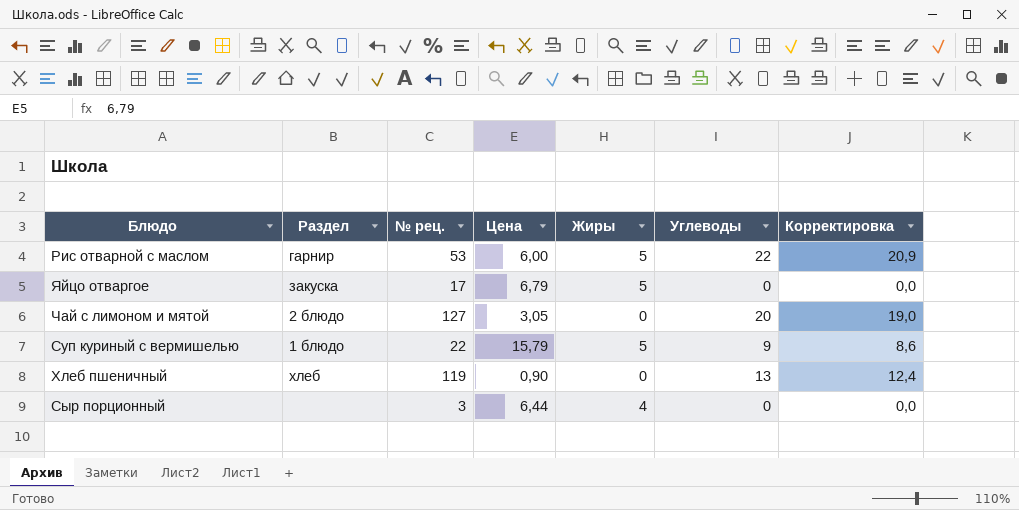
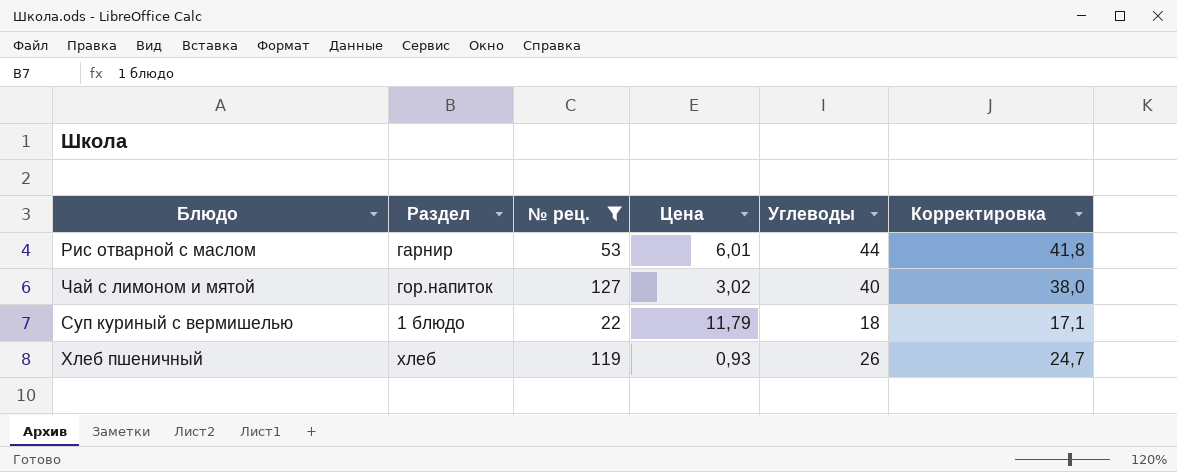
filter: none -> № рец. >= 22
column Жиры | position: 5 -> none
Рис отварной с маслом | Цена: 6,00 -> 6,01
Рис отварной с маслом | Углеводы: 22 -> 44
Рис отварной с маслом | Корректировка: 20,9 -> 41,8
Чай с лимоном и мятой | Раздел: 2 блюдо -> гор.напиток
Чай с лимоном и мятой | Цена: 3,05 -> 3,02
Чай с лимоном и мятой | Углеводы: 20 -> 40
Чай с лимоном и мятой | Корректировка: 19,0 -> 38,0
Суп куриный с вермишелью | Цена: 15,79 -> 11,79
Суп куриный с вермишелью | Углеводы: 9 -> 18
Суп куриный с вермишелью | Корректировка: 8,6 -> 17,1
Хлеб пшеничный | Цена: 0,90 -> 0,93
Хлеб пшеничный | Углеводы: 13 -> 26
Хлеб пшеничный | Корректировка: 12,4 -> 24,7

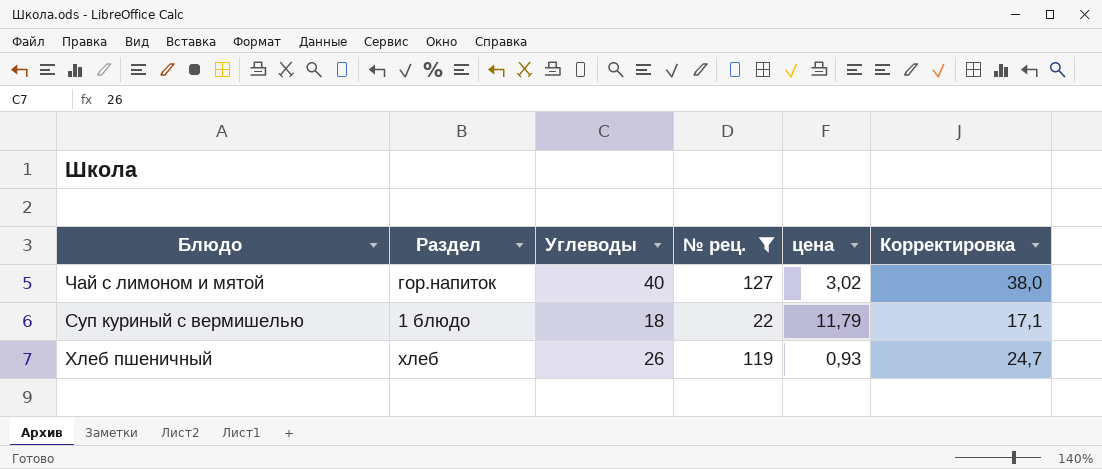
column Углеводы | position: 5 -> 3
column name: Цена -> цена
row Рис отварной с маслом: гарнир | 53 | 6,01 | 44 | 41,8 -> none

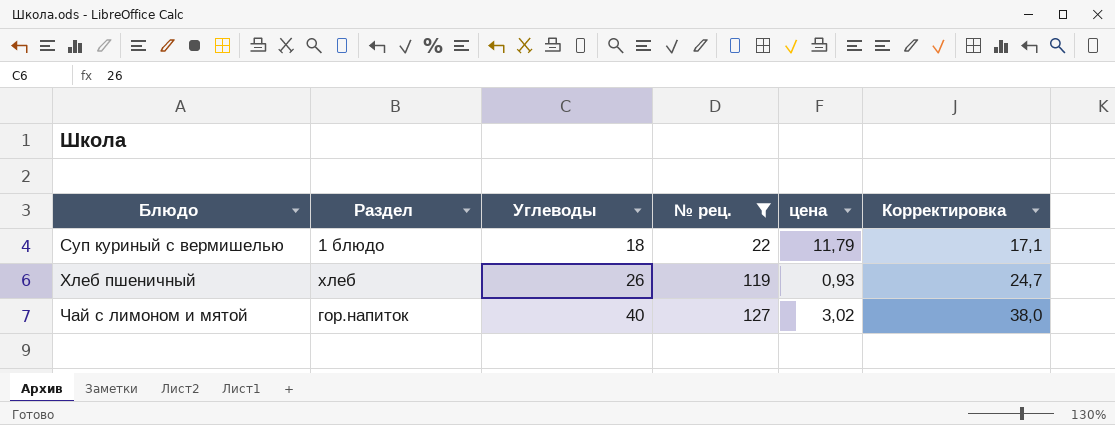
row order: none -> Блюдо ascending

